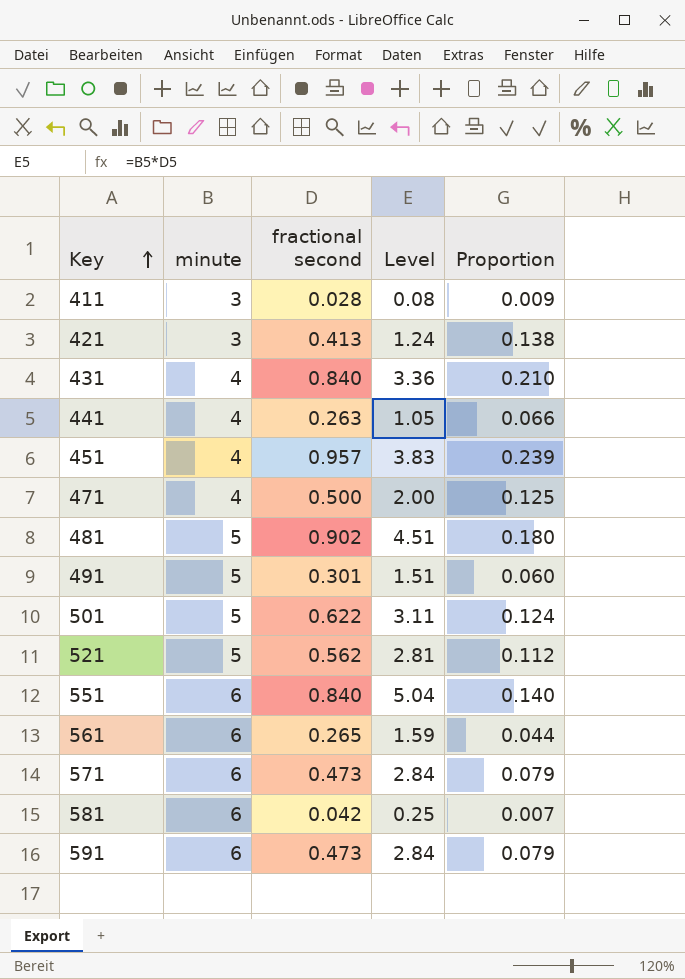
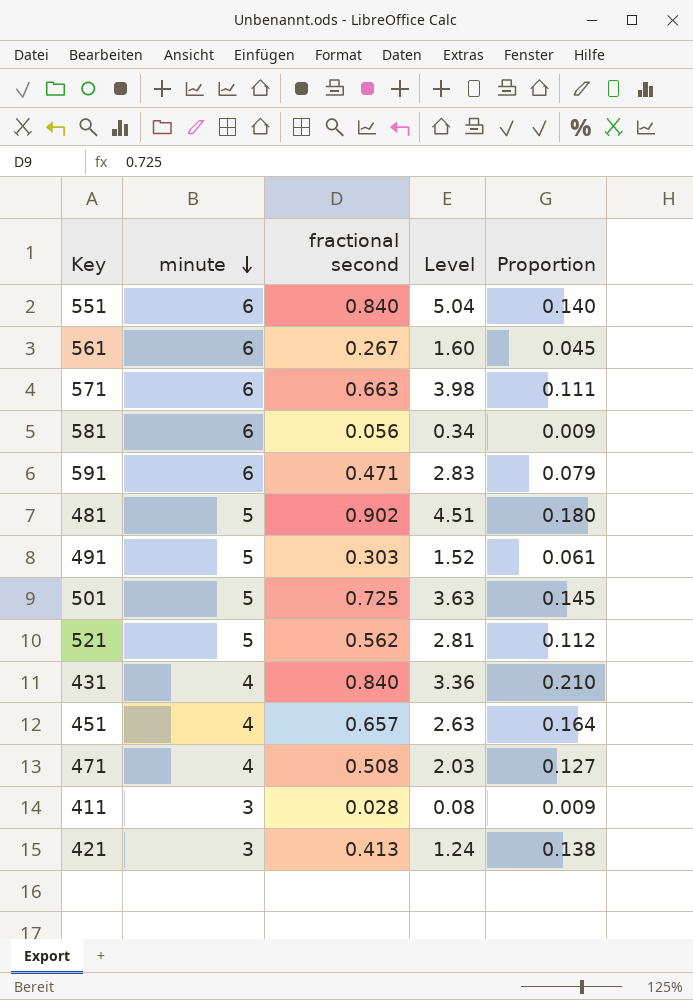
row order: Key ascending -> minute descending
row 441: 4 | 0.263 | 1.05 | 0.066 -> none
561 | fractional second: 0.265 -> 0.267
561 | Level: 1.59 -> 1.60
561 | Proportion: 0.044 -> 0.045
571 | fractional second: 0.473 -> 0.663
571 | Level: 2.84 -> 3.98
571 | Proportion: 0.079 -> 0.111
581 | fractional second: 0.042 -> 0.056
581 | Level: 0.25 -> 0.34
581 | Proportion: 0.007 -> 0.009
591 | fractional second: 0.473 -> 0.471
591 | Level: 2.84 -> 2.83
491 | fractional second: 0.301 -> 0.303
491 | Level: 1.51 -> 1.52
491 | Proportion: 0.060 -> 0.061
501 | fractional second: 0.622 -> 0.725
501 | Level: 3.11 -> 3.63
501 | Proportion: 0.124 -> 0.145
451 | fractional second: 0.957 -> 0.657
451 | Level: 3.83 -> 2.63
451 | Proportion: 0.239 -> 0.164
471 | fractional second: 0.500 -> 0.508
471 | Level: 2.00 -> 2.03
471 | Proportion: 0.125 -> 0.127

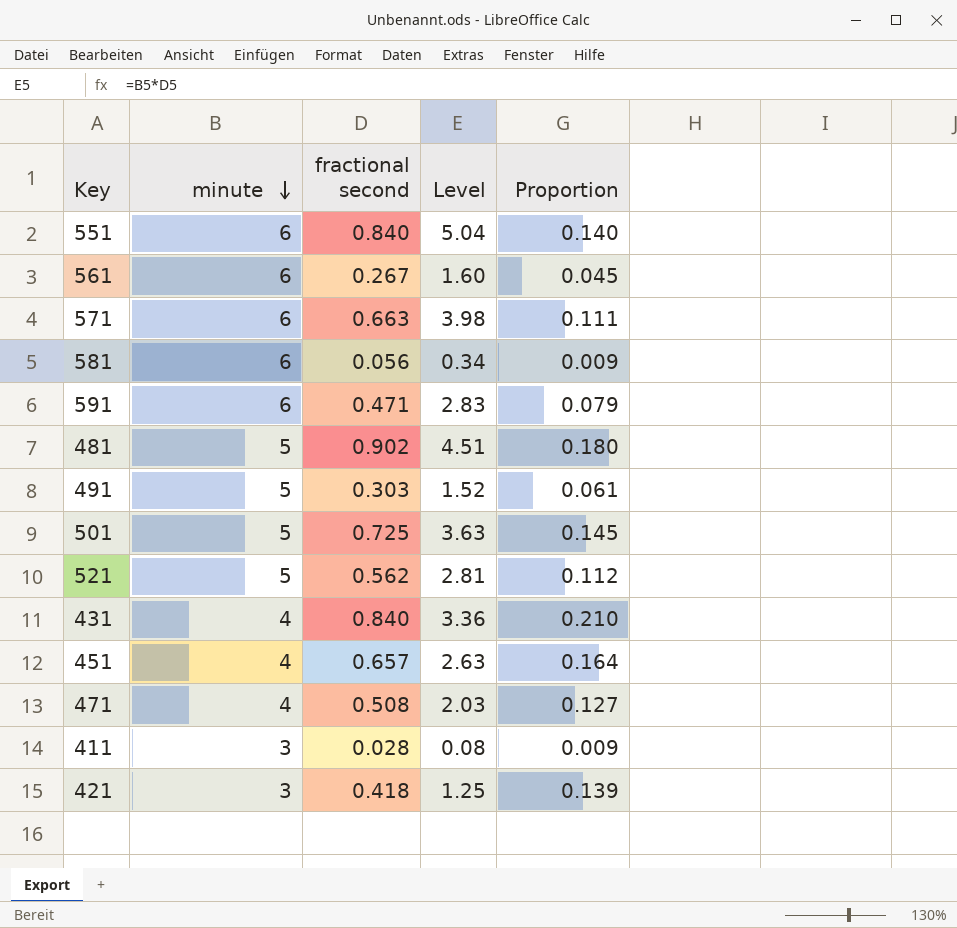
421 | fractional second: 0.413 -> 0.418
421 | Level: 1.24 -> 1.25
421 | Proportion: 0.138 -> 0.139

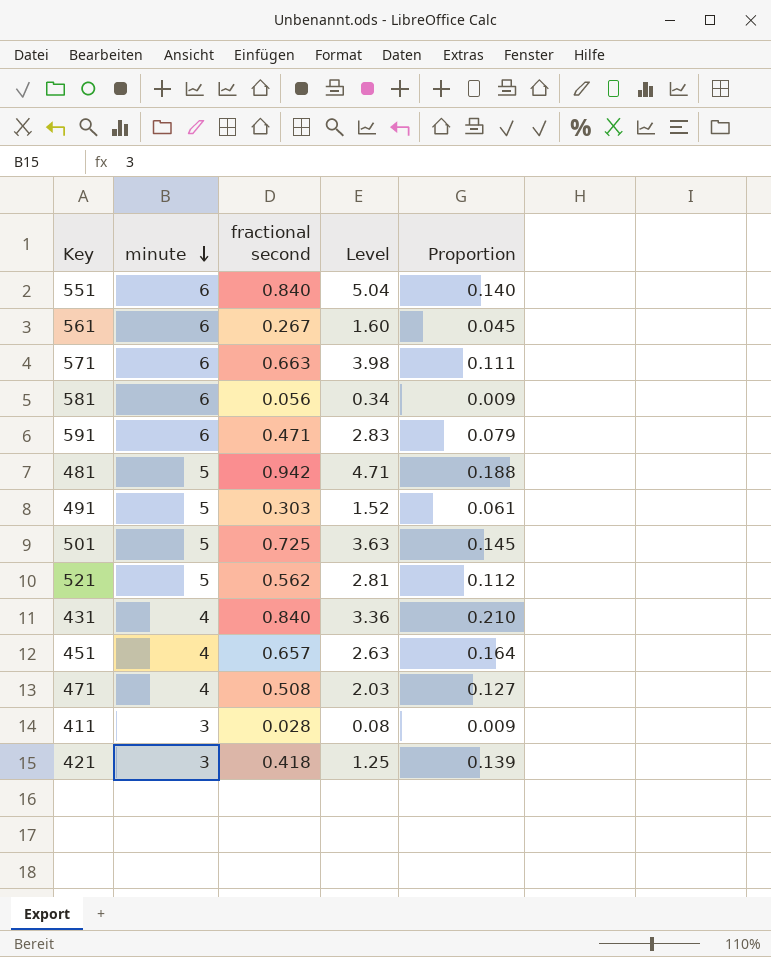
481 | fractional second: 0.902 -> 0.942
481 | Level: 4.51 -> 4.71
481 | Proportion: 0.180 -> 0.188

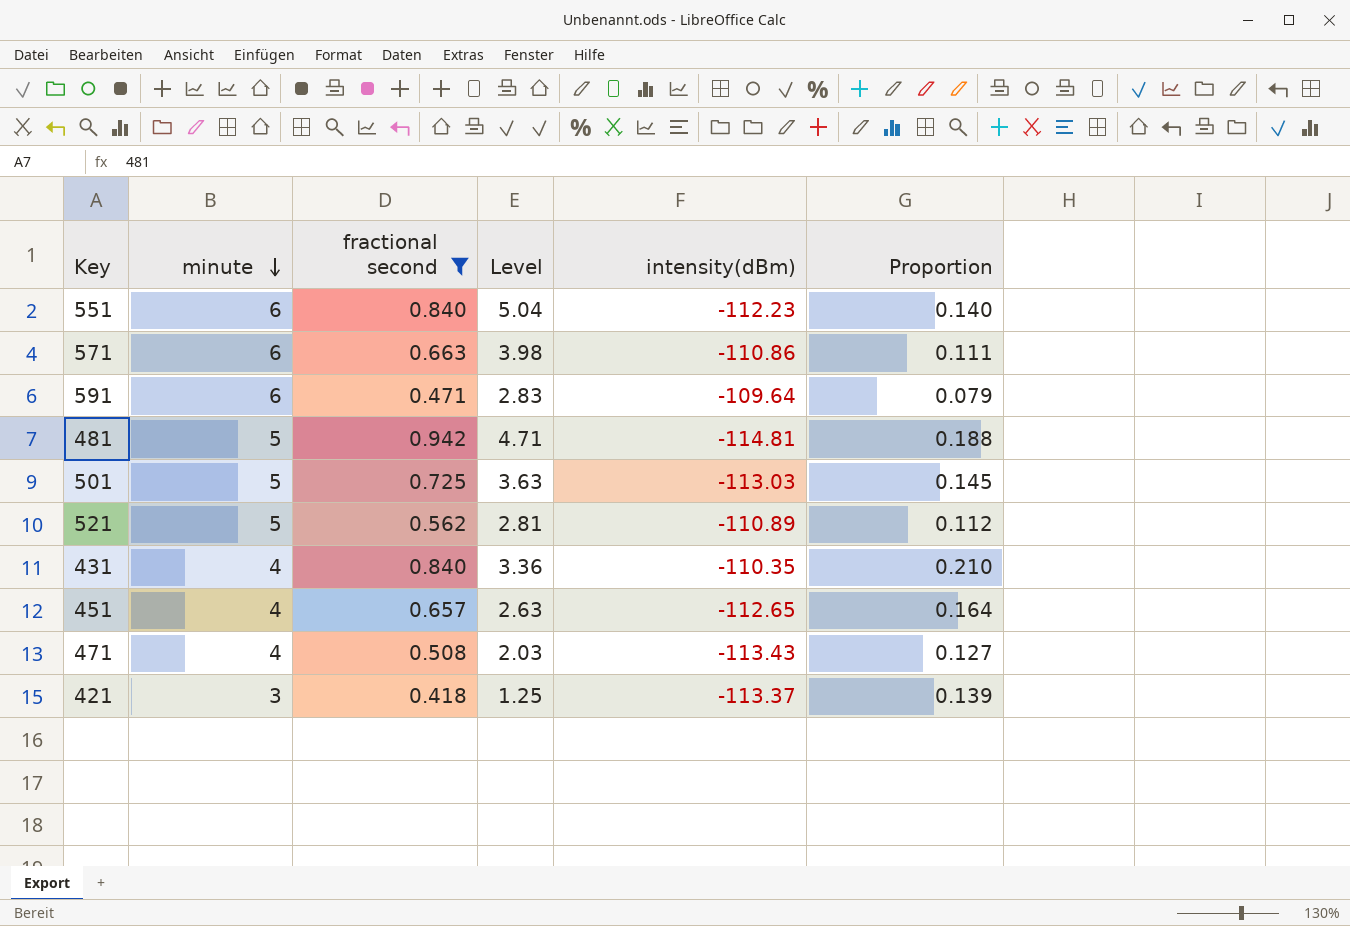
filter: none -> fractional second >= 0.418
column intensity(dBm) | position: none -> 5

